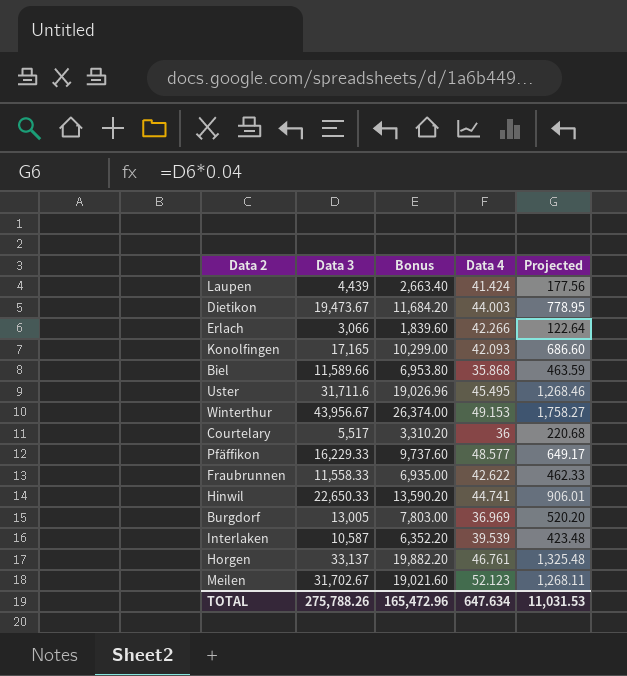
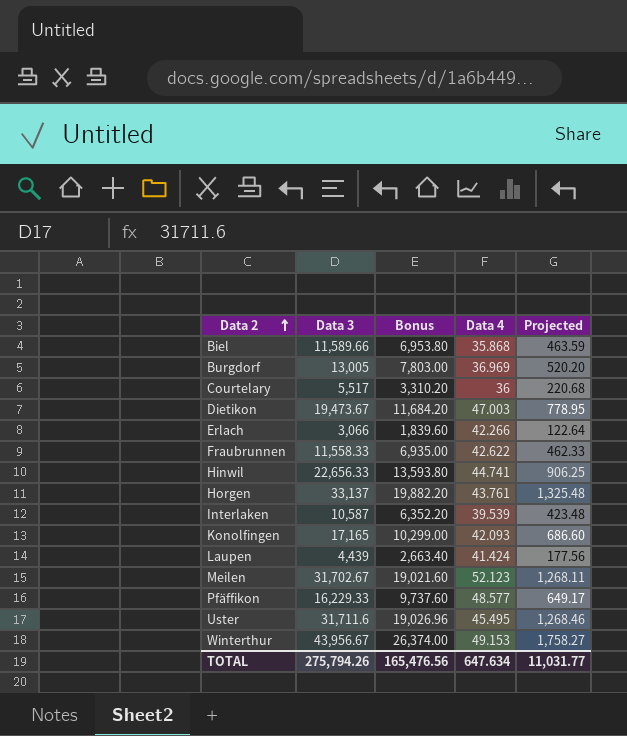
row order: none -> Data 2 ascending
Dietikon | Data 4: 44.003 -> 47.003
Hinwil | Data 3: 22,650.33 -> 22,656.33
Hinwil | Bonus: 13,590.20 -> 13,593.80
Hinwil | Projected: 906.01 -> 906.25
Horgen | Data 4: 46.761 -> 43.761
TOTAL | Data 3: 275,788.26 -> 275,794.26
TOTAL | Bonus: 165,472.96 -> 165,476.56
TOTAL | Projected: 11,031.53 -> 11,031.77

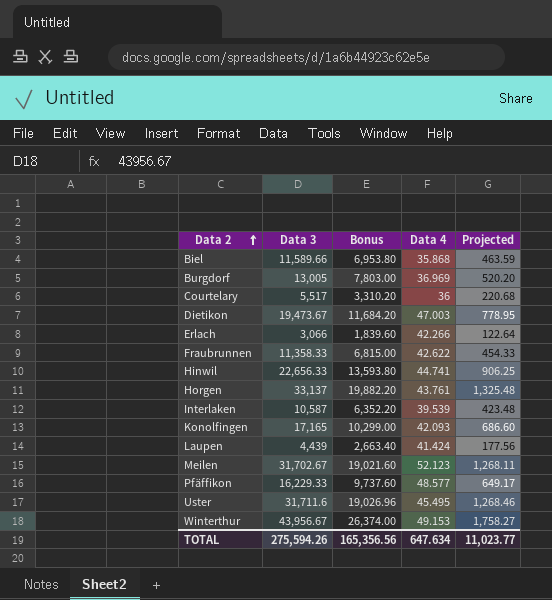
Fraubrunnen | Data 3: 11,558.33 -> 11,358.33
Fraubrunnen | Bonus: 6,935.00 -> 6,815.00
Fraubrunnen | Projected: 462.33 -> 454.33
TOTAL | Data 3: 275,794.26 -> 275,594.26
TOTAL | Bonus: 165,476.56 -> 165,356.56
TOTAL | Projected: 11,031.77 -> 11,023.77

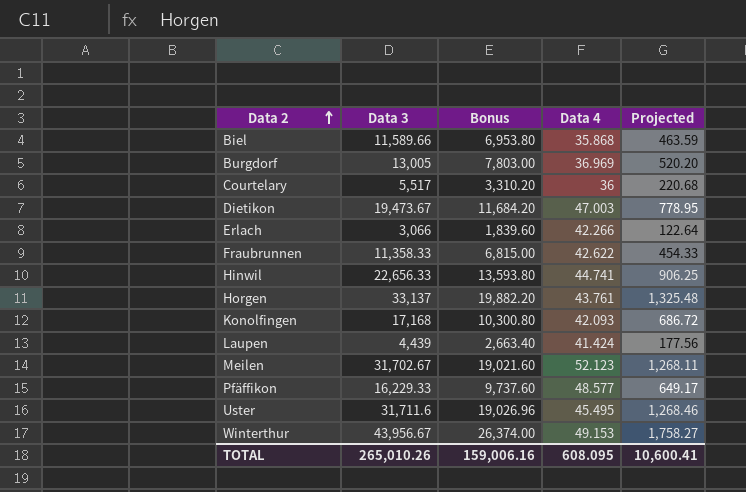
row Interlaken: 10,587 | 6,352.20 | 39.539 | 423.48 -> none
Konolfingen | Data 3: 17,165 -> 17,168
Konolfingen | Bonus: 10,299.00 -> 10,300.80
Konolfingen | Projected: 686.60 -> 686.72
TOTAL | Data 3: 275,594.26 -> 265,010.26
TOTAL | Bonus: 165,356.56 -> 159,006.16
TOTAL | Data 4: 647.634 -> 608.095
TOTAL | Projected: 11,023.77 -> 10,600.41

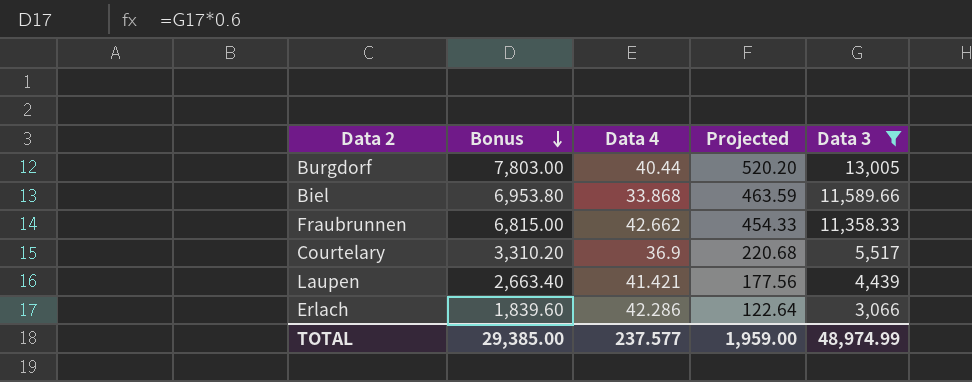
filter: none -> Data 3 <= 13,005
row order: Data 2 ascending -> Bonus descending
column Data 3 | position: 2 -> 5
Burgdorf | Data 4: 36.969 -> 40.44
Biel | Data 4: 35.868 -> 33.868
Fraubrunnen | Data 4: 42.622 -> 42.662
Courtelary | Data 4: 36 -> 36.9
Laupen | Data 4: 41.424 -> 41.421
Erlach | Data 4: 42.266 -> 42.286
TOTAL | Bonus: 159,006.16 -> 29,385.00
TOTAL | Data 4: 608.095 -> 237.577
TOTAL | Projected: 10,600.41 -> 1,959.00
TOTAL | Data 3: 265,010.26 -> 48,974.99

